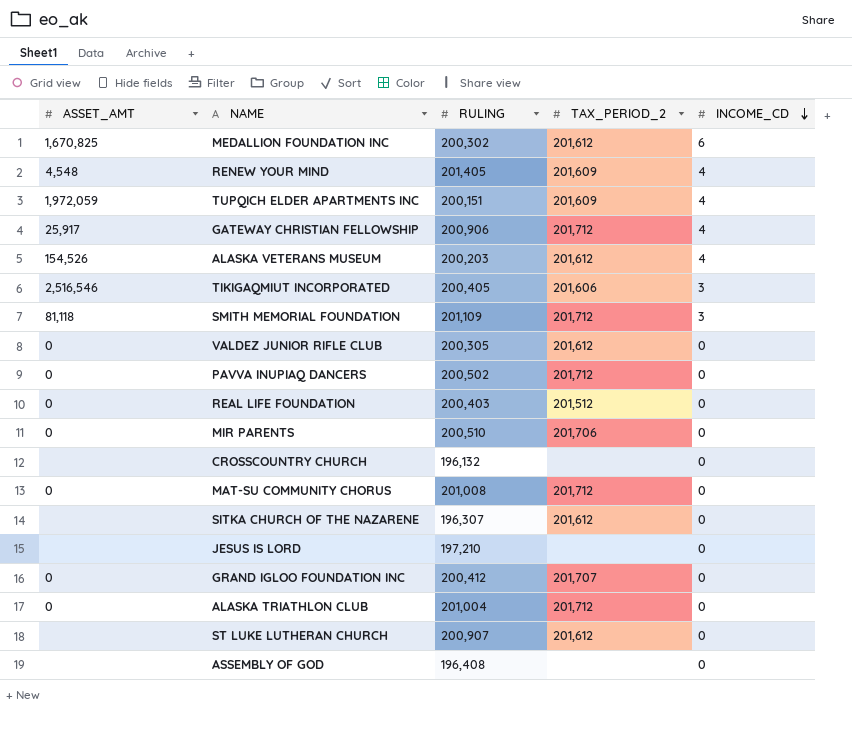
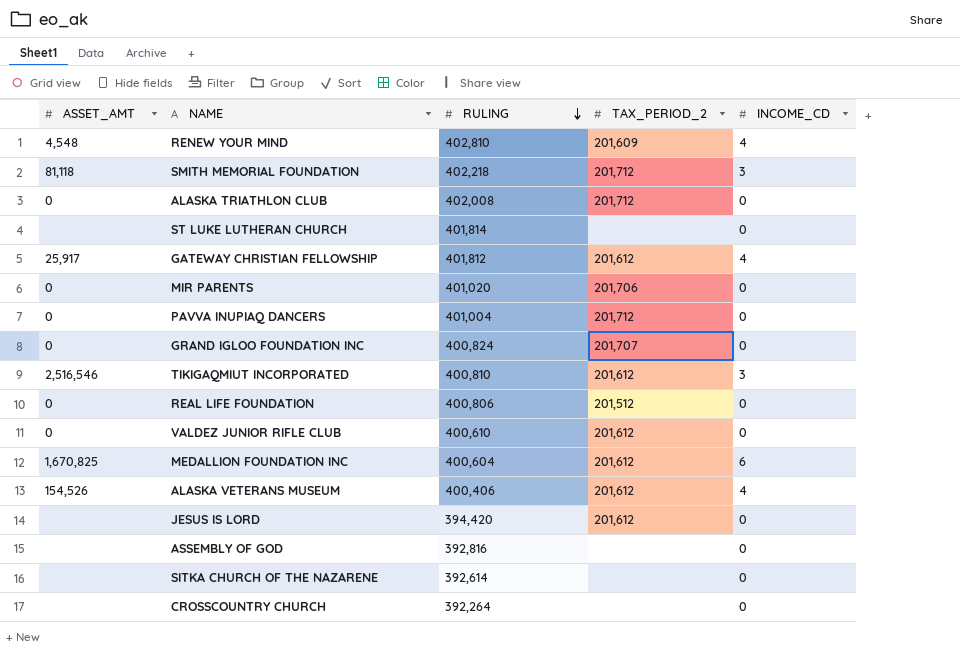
row order: INCOME_CD descending -> RULING descending
row TUPQICH ELDER APARTMENTS INC: 1,972,059 | 200,151 | 201,609 | 4 -> none
row MAT-SU COMMUNITY CHORUS: 0 | 201,008 | 201,712 | 0 -> none
RENEW YOUR MIND | RULING: 201,405 -> 402,810
SMITH MEMORIAL FOUNDATION | RULING: 201,109 -> 402,218
ALASKA TRIATHLON CLUB | RULING: 201,004 -> 402,008
ST LUKE LUTHERAN CHURCH | RULING: 200,907 -> 401,814
ST LUKE LUTHERAN CHURCH | TAX_PERIOD_2: 201,612 -> none
GATEWAY CHRISTIAN FELLOWSHIP | RULING: 200,906 -> 401,812
GATEWAY CHRISTIAN FELLOWSHIP | TAX_PERIOD_2: 201,712 -> 201,612
MIR PARENTS | RULING: 200,510 -> 401,020
PAVVA INUPIAQ DANCERS | RULING: 200,502 -> 401,004
GRAND IGLOO FOUNDATION INC | RULING: 200,412 -> 400,824
TIKIGAQMIUT INCORPORATED | RULING: 200,405 -> 400,810
TIKIGAQMIUT INCORPORATED | TAX_PERIOD_2: 201,606 -> 201,612
REAL LIFE FOUNDATION | RULING: 200,403 -> 400,806
VALDEZ JUNIOR RIFLE CLUB | RULING: 200,305 -> 400,610
MEDALLION FOUNDATION INC | RULING: 200,302 -> 400,604
ALASKA VETERANS MUSEUM | RULING: 200,203 -> 400,406
JESUS IS LORD | RULING: 197,210 -> 394,420
JESUS IS LORD | TAX_PERIOD_2: none -> 201,612
ASSEMBLY OF GOD | RULING: 196,408 -> 392,816
SITKA CHURCH OF THE NAZARENE | RULING: 196,307 -> 392,614
SITKA CHURCH OF THE NAZARENE | TAX_PERIOD_2: 201,612 -> none
CROSSCOUNTRY CHURCH | RULING: 196,132 -> 392,264

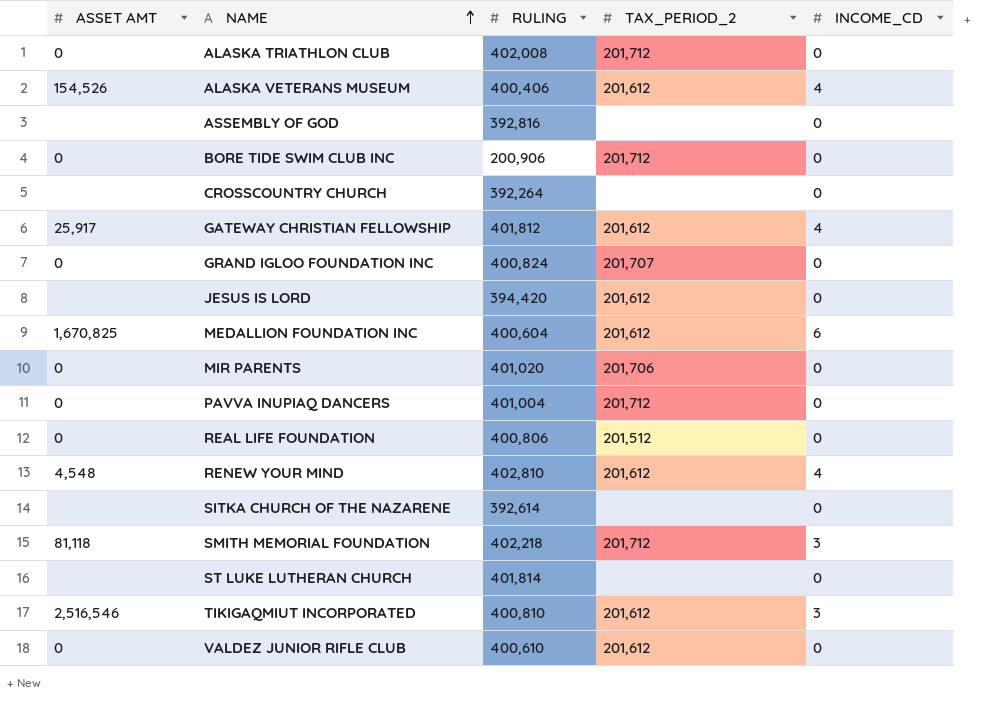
row order: RULING descending -> NAME ascending
column name: ASSET_AMT -> ASSET AMT
row BORE TIDE SWIM CLUB INC: none -> 0 | 200,906 | 201,712 | 0
RENEW YOUR MIND | TAX_PERIOD_2: 201,609 -> 201,612

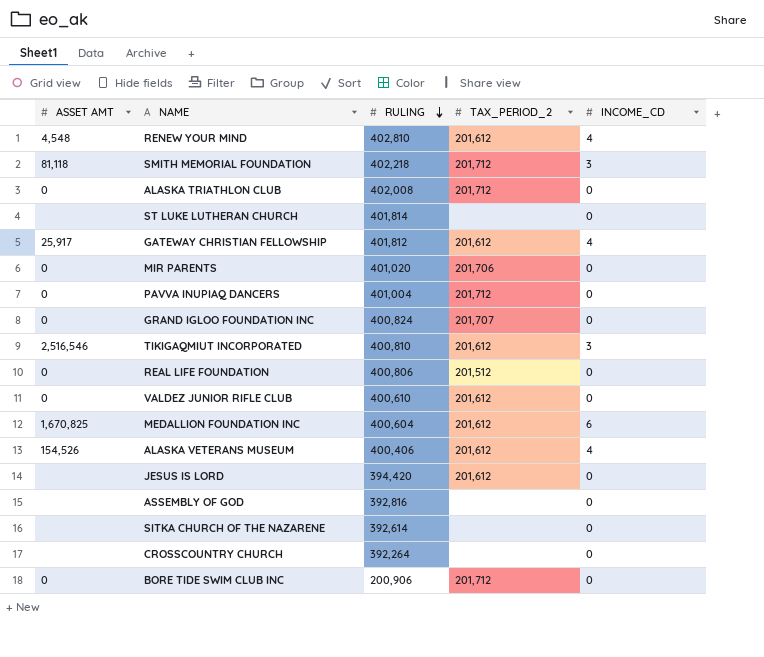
row order: NAME ascending -> RULING descending

